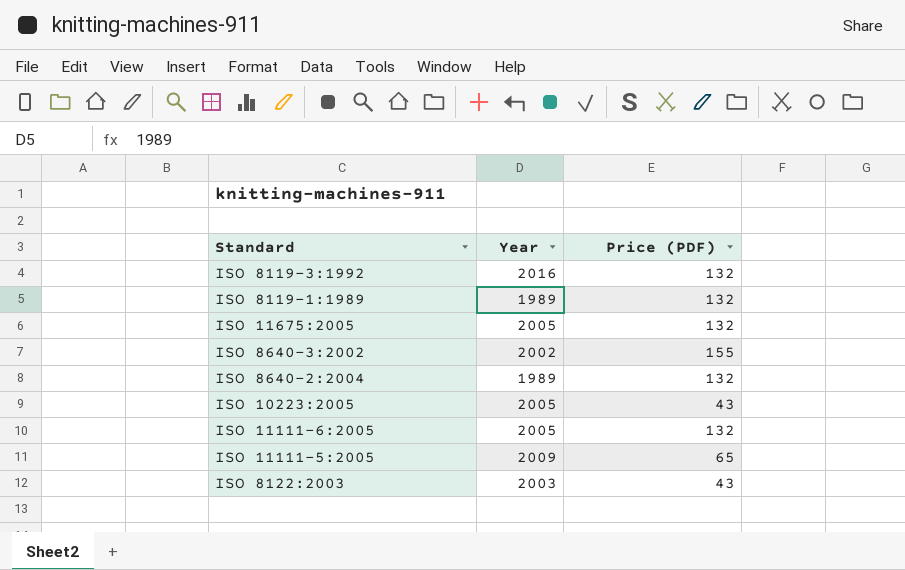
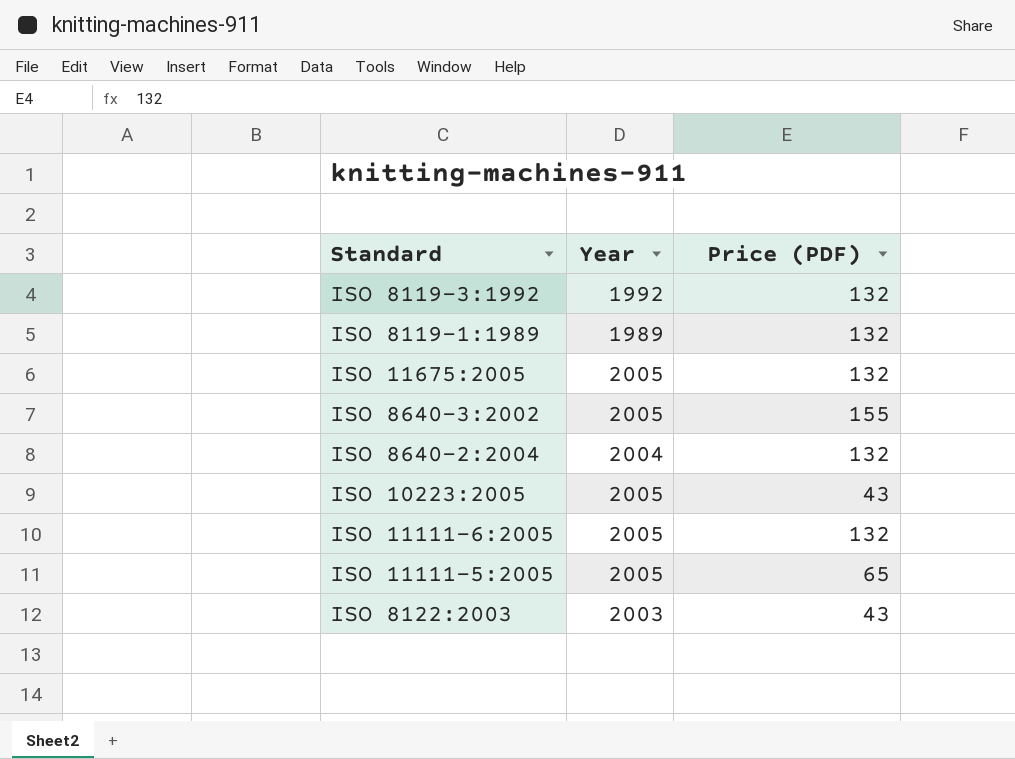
ISO 8119-3:1992 | Year: 2016 -> 1992
ISO 8640-3:2002 | Year: 2002 -> 2005
ISO 8640-2:2004 | Year: 1989 -> 2004
ISO 11111-5:2005 | Year: 2009 -> 2005

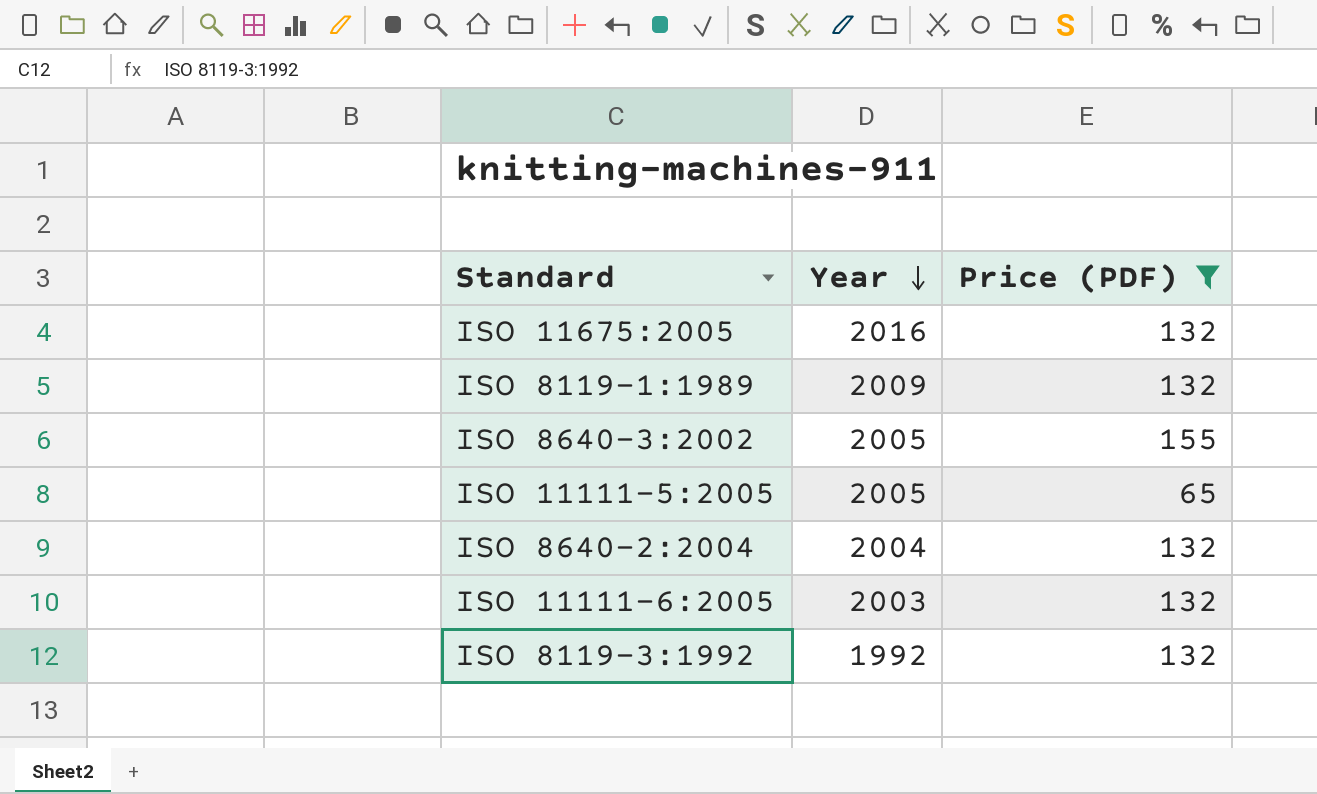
filter: none -> Price (PDF) != 43
row order: none -> Year descending
ISO 11675:2005 | Year: 2005 -> 2016
ISO 8119-1:1989 | Year: 1989 -> 2009
ISO 11111-6:2005 | Year: 2005 -> 2003

